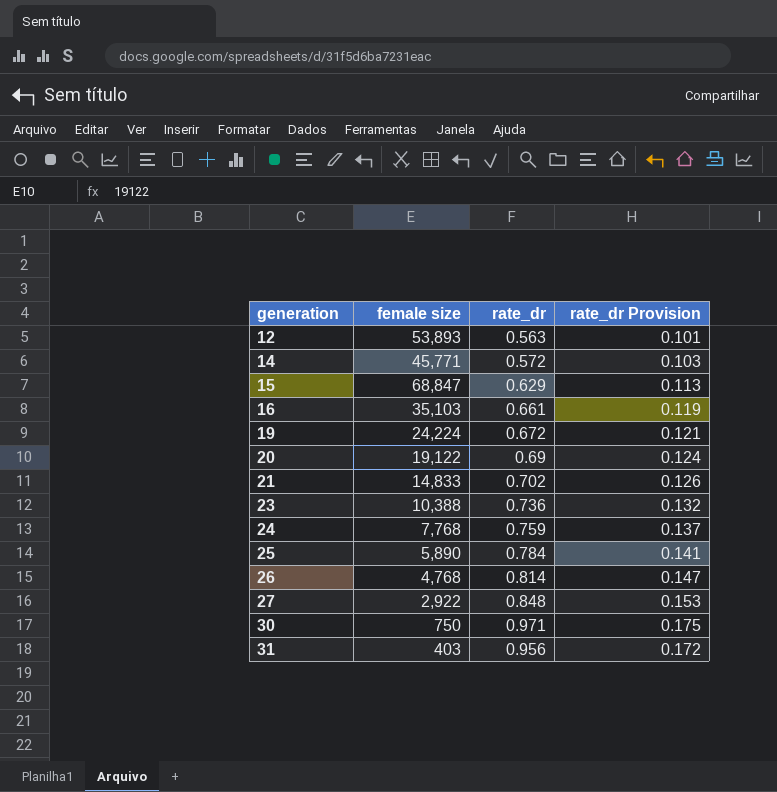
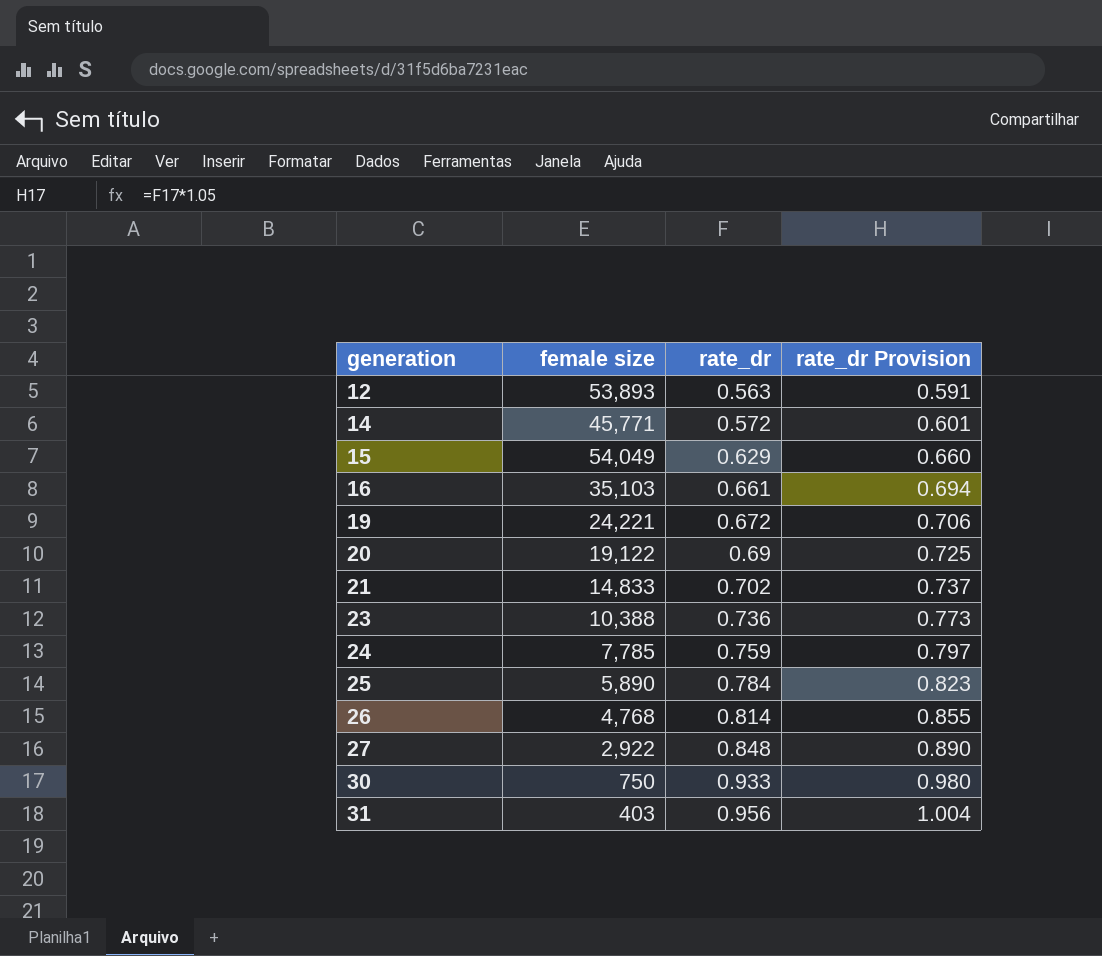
column rate_dr Provision | formula: [rate_dr] * 0.18 -> [rate_dr] * 1.05
15 | female size: 68,847 -> 54,049
19 | female size: 24,224 -> 24,221
24 | female size: 7,768 -> 7,785
30 | rate_dr: 0.971 -> 0.933

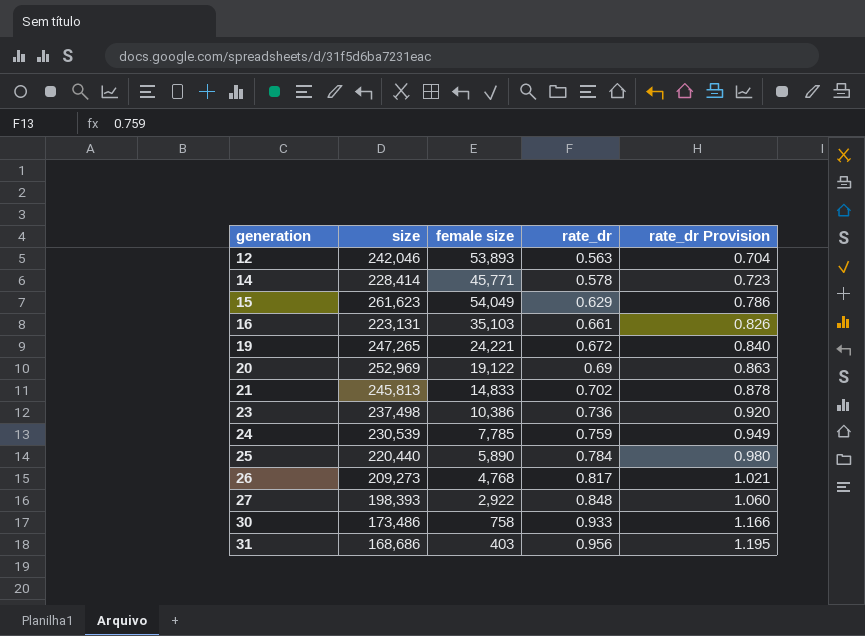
column size | position: none -> 2
column rate_dr Provision | formula: [rate_dr] * 1.05 -> [rate_dr] * 1.25
14 | rate_dr: 0.572 -> 0.578
23 | female size: 10,388 -> 10,386
26 | rate_dr: 0.814 -> 0.817
30 | female size: 750 -> 758

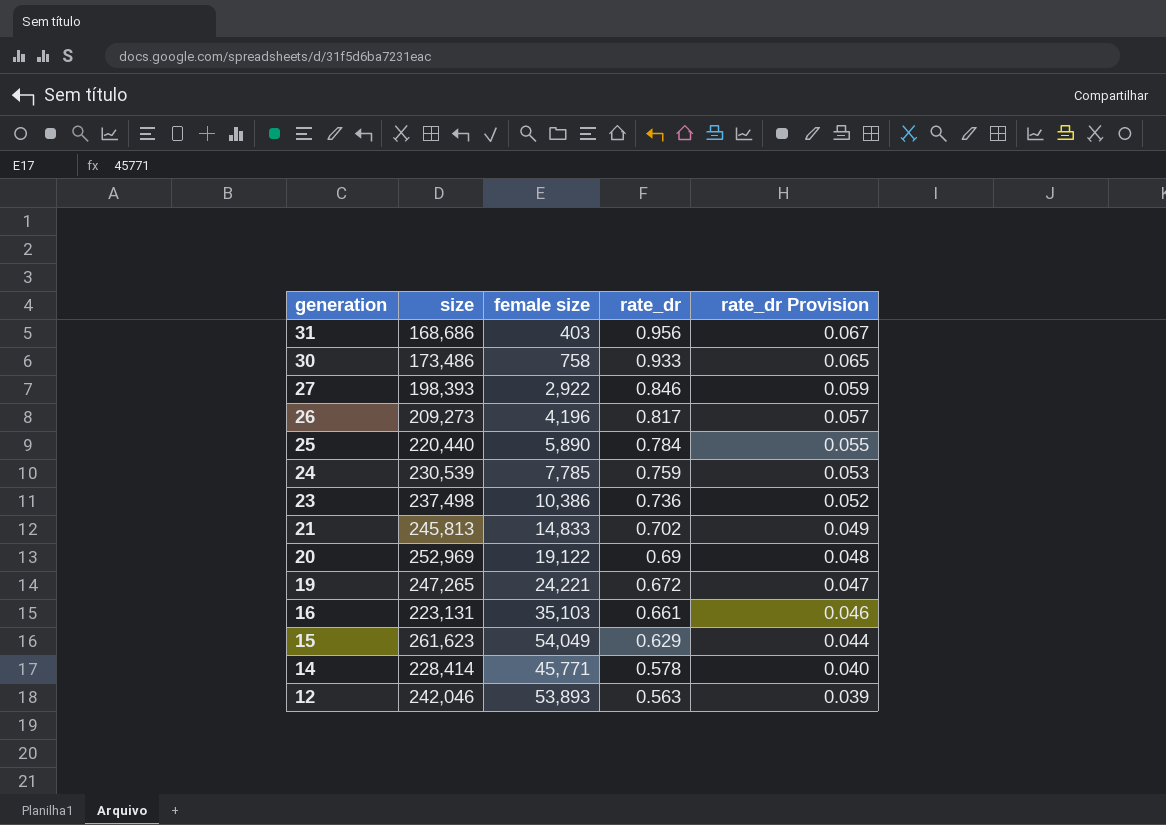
row order: generation ascending -> generation descending
column rate_dr Provision | formula: [rate_dr] * 1.25 -> [rate_dr] * 0.07
27 | rate_dr: 0.848 -> 0.846
26 | female size: 4,768 -> 4,196

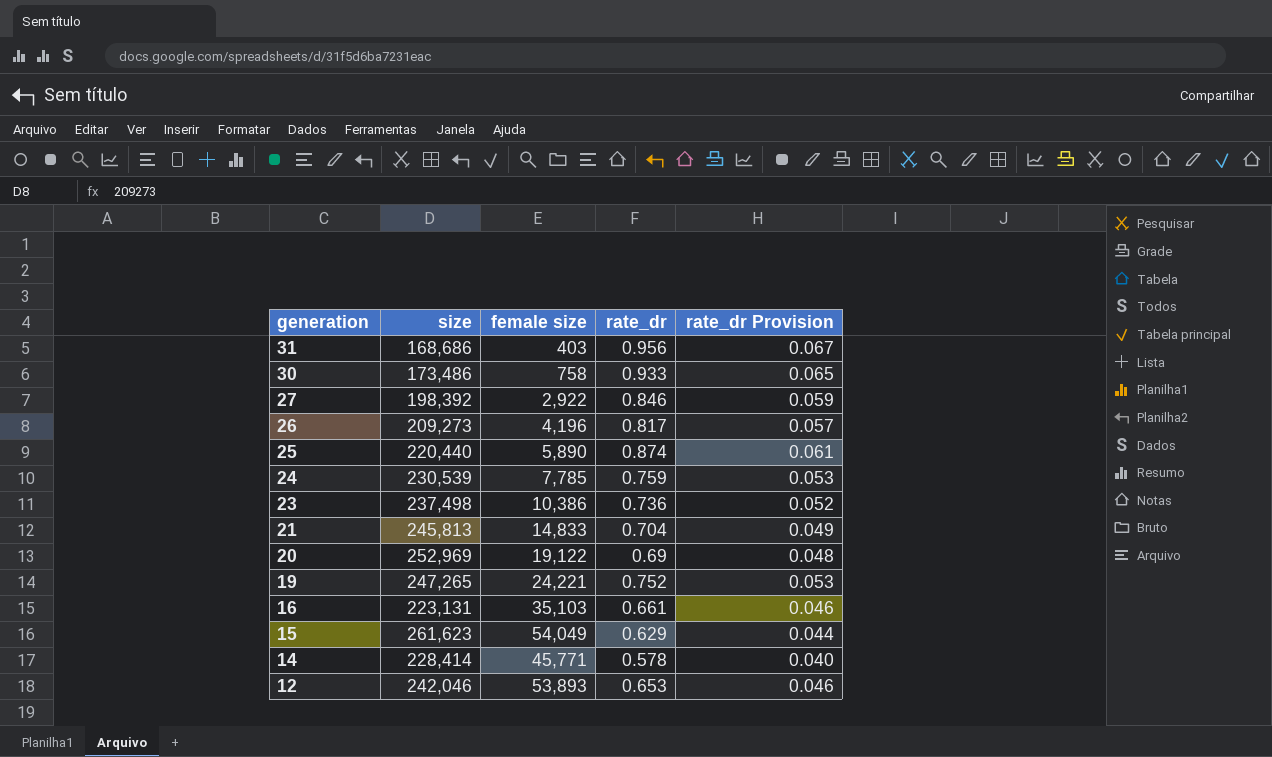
27 | size: 198,393 -> 198,392
25 | rate_dr: 0.784 -> 0.874
25 | rate_dr Provision: 0.055 -> 0.061
21 | rate_dr: 0.702 -> 0.704
19 | rate_dr: 0.672 -> 0.752
19 | rate_dr Provision: 0.047 -> 0.053
12 | rate_dr: 0.563 -> 0.653
12 | rate_dr Provision: 0.039 -> 0.046

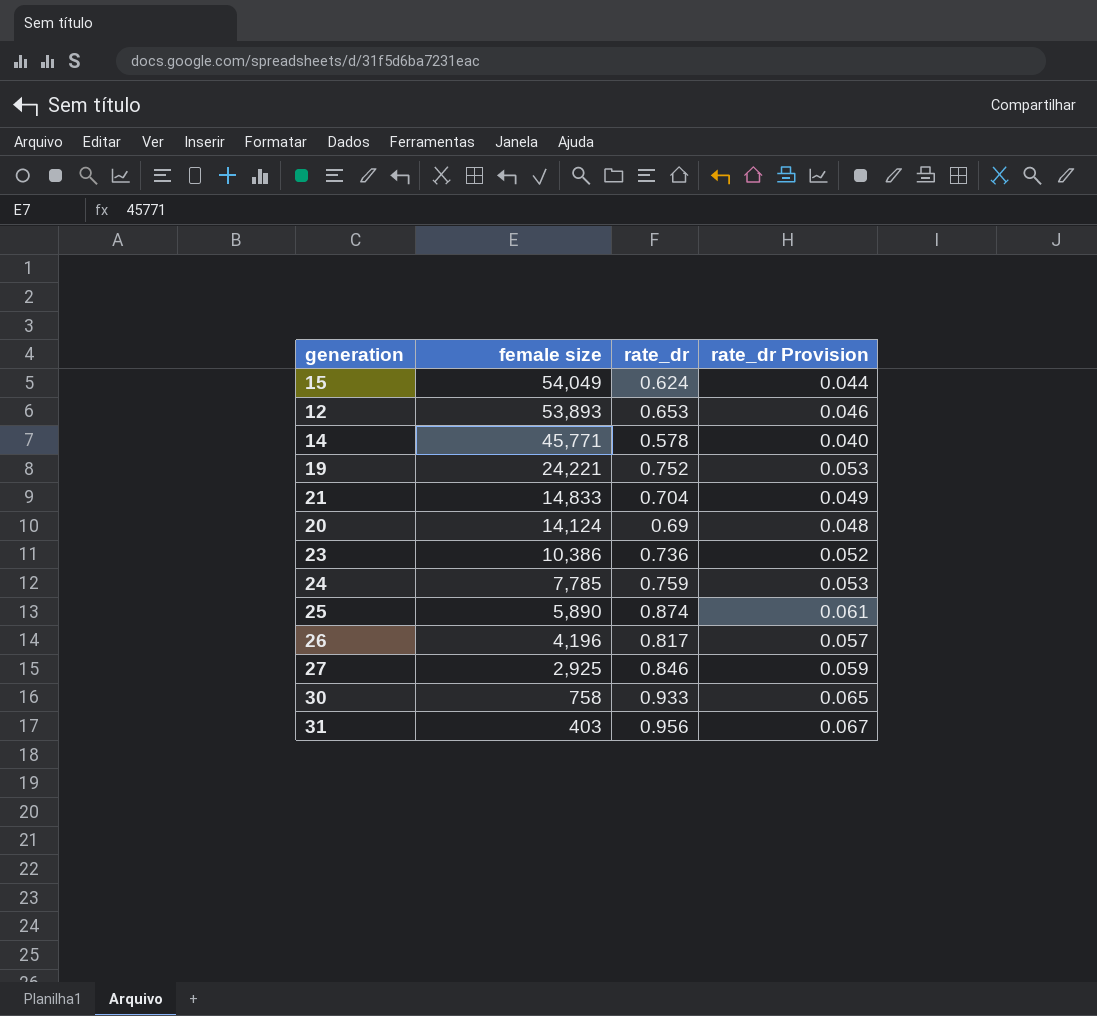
row order: generation descending -> female size descending
column size | position: 2 -> none
row 16: 223,131 | 35,103 | 0.661 | 0.046 -> none
15 | rate_dr: 0.629 -> 0.624
20 | female size: 19,122 -> 14,124
27 | female size: 2,922 -> 2,925

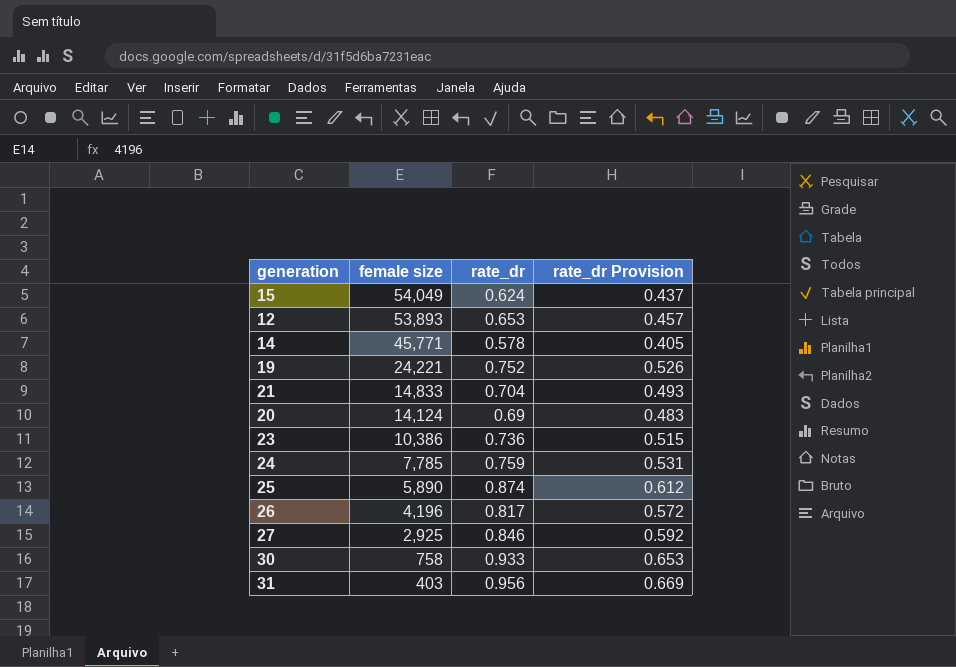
column rate_dr Provision | formula: [rate_dr] * 0.07 -> [rate_dr] * 0.7

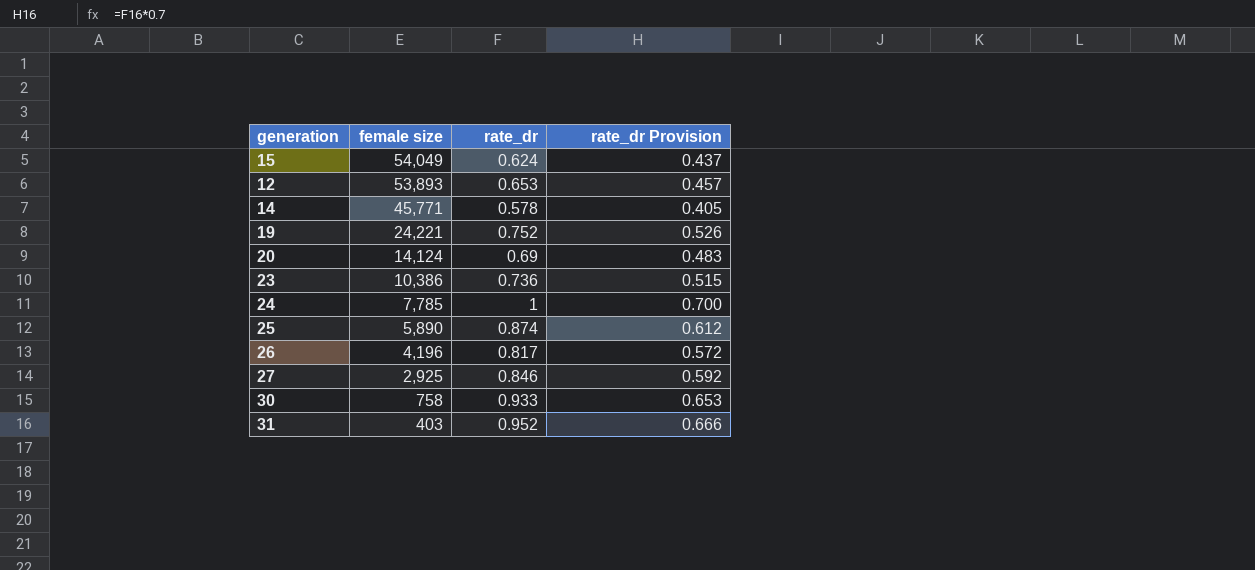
row 21: 14,833 | 0.704 | 0.493 -> none
24 | rate_dr: 0.759 -> 1
24 | rate_dr Provision: 0.531 -> 0.700
31 | rate_dr: 0.956 -> 0.952
31 | rate_dr Provision: 0.669 -> 0.666

